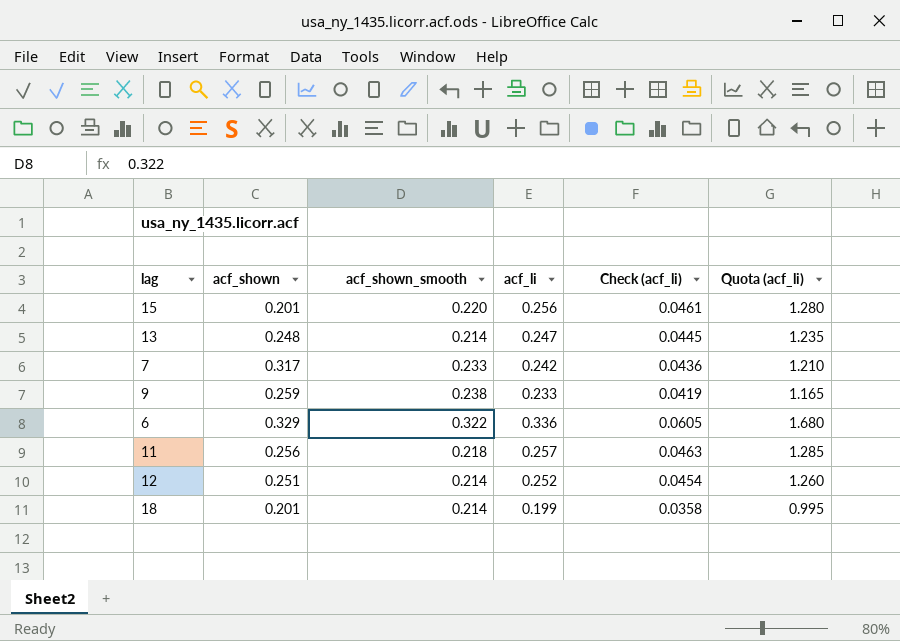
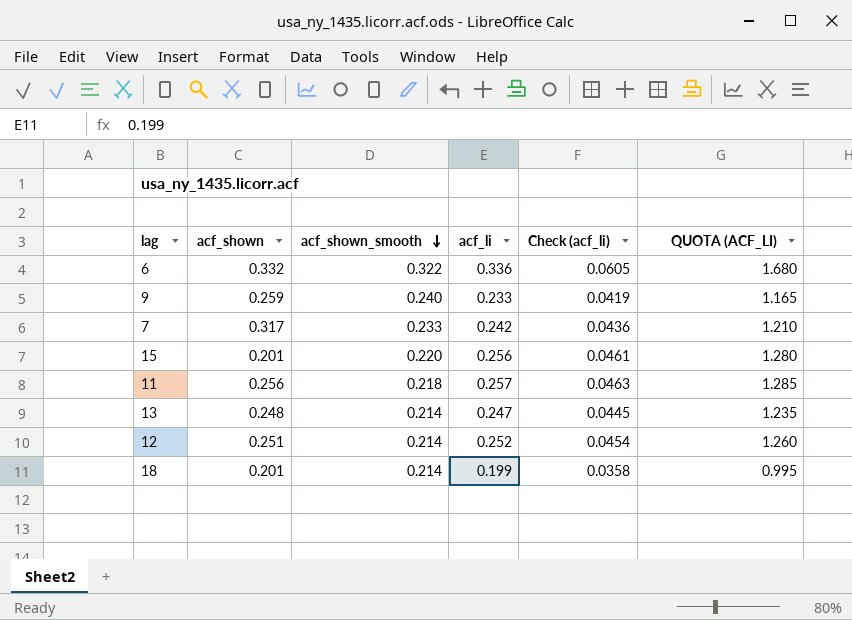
row order: none -> acf_shown_smooth descending
column name: Quota (acf_li) -> QUOTA (ACF_LI)
6 | acf_shown: 0.329 -> 0.332
9 | acf_shown_smooth: 0.238 -> 0.240

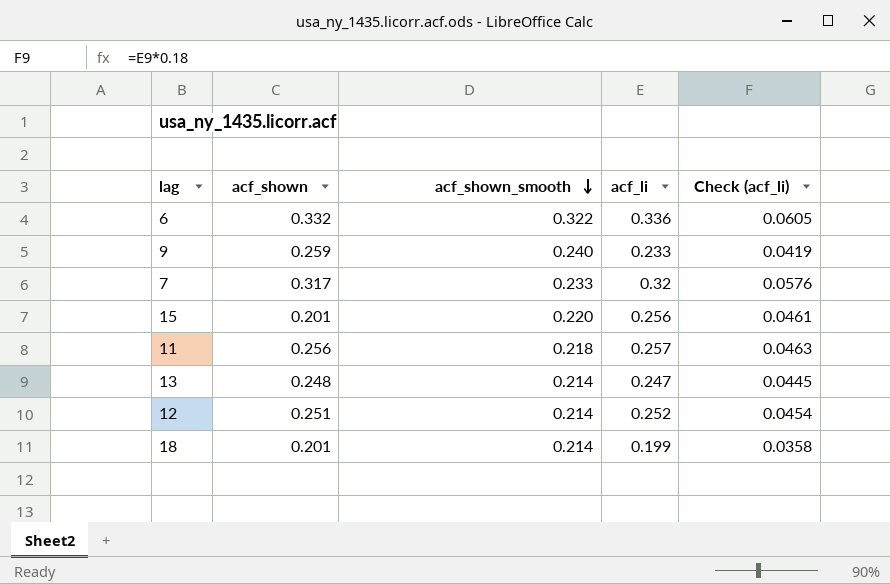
column QUOTA (ACF_LI) | formula: [acf_li] * 5 -> none
7 | acf_li: 0.242 -> 0.32
7 | Check (acf_li): 0.0436 -> 0.0576

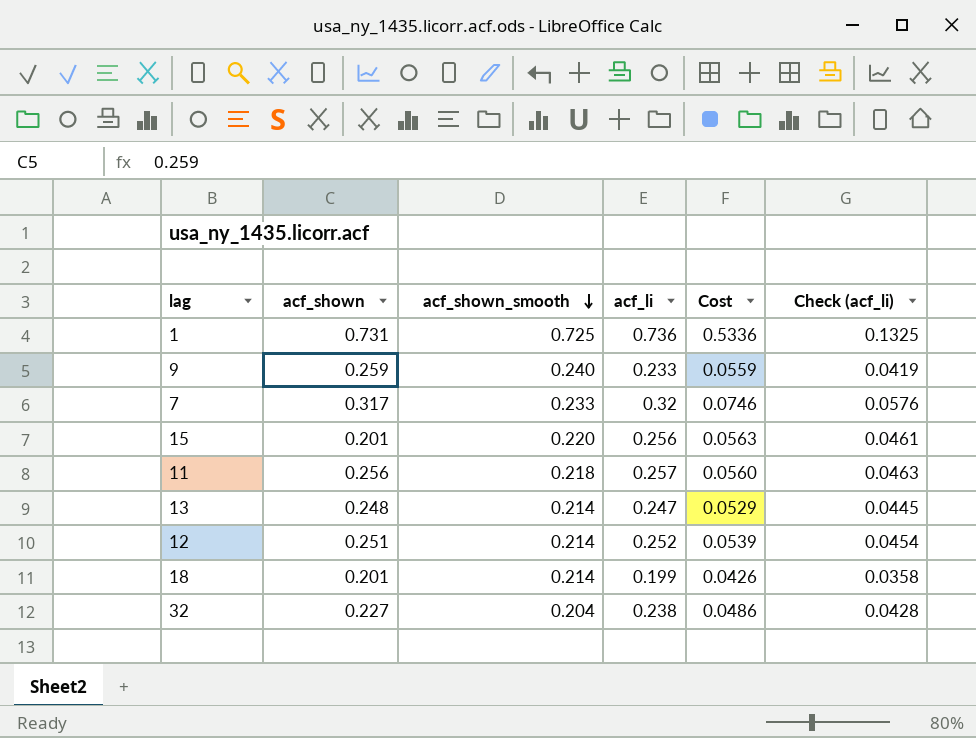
column Cost | formula: none -> [acf_shown_smooth] * [acf_li]
row 6: 0.332 | 0.322 | 0.336 | 0.0605 -> none
row 1: none -> 0.731 | 0.725 | 0.736 | 0.5336 | 0.1325
row 32: none -> 0.227 | 0.204 | 0.238 | 0.0486 | 0.0428

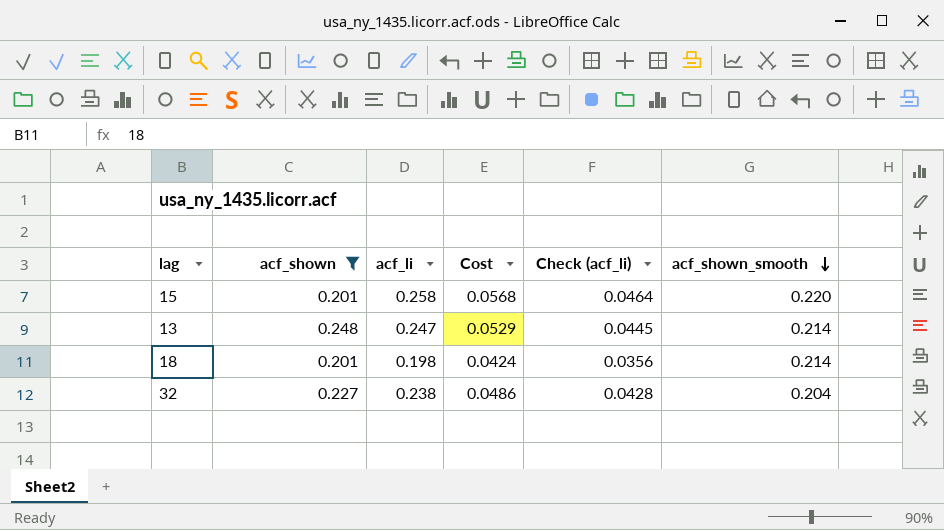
filter: none -> acf_shown <= 0.248
column acf_shown_smooth | position: 3 -> 6
15 | acf_li: 0.256 -> 0.258
15 | Cost: 0.0563 -> 0.0568
15 | Check (acf_li): 0.0461 -> 0.0464
18 | acf_li: 0.199 -> 0.198
18 | Cost: 0.0426 -> 0.0424
18 | Check (acf_li): 0.0358 -> 0.0356

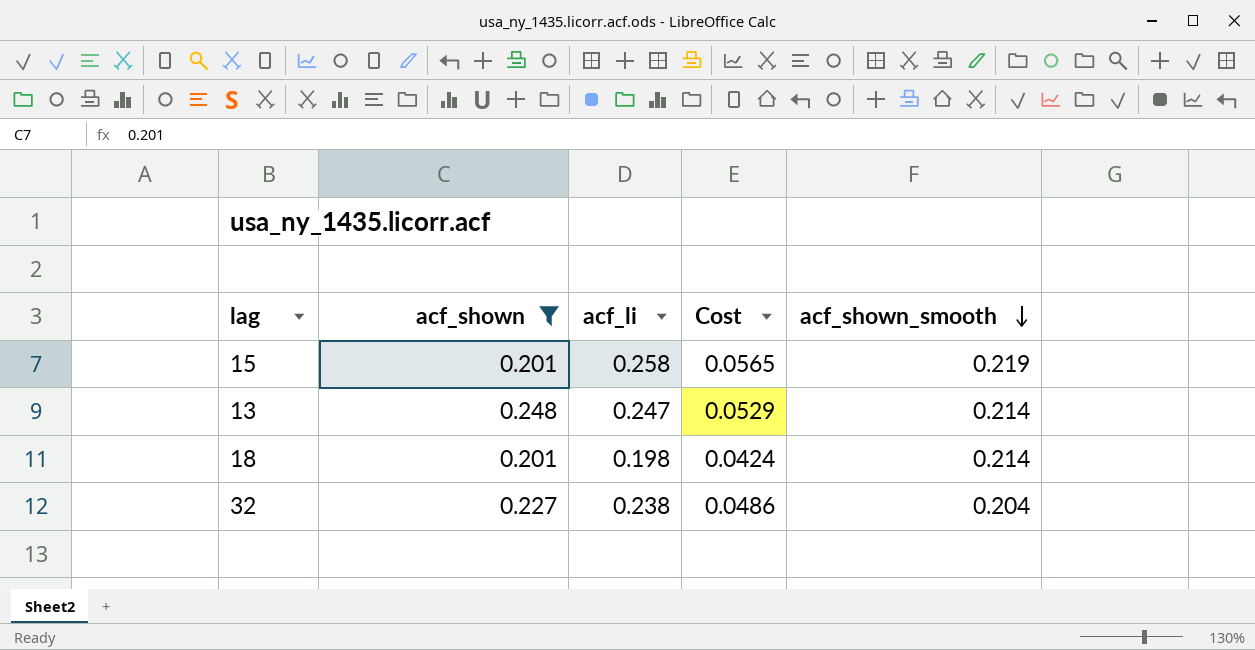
column Check (acf_li) | formula: [acf_li] * 0.18 -> none
15 | Cost: 0.0568 -> 0.0565
15 | acf_shown_smooth: 0.220 -> 0.219

